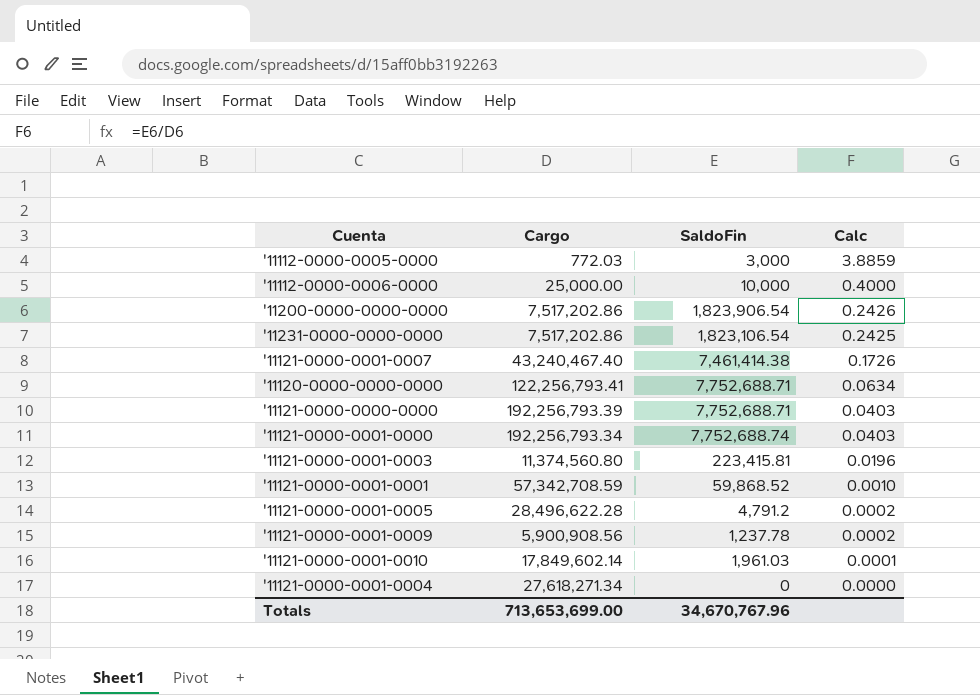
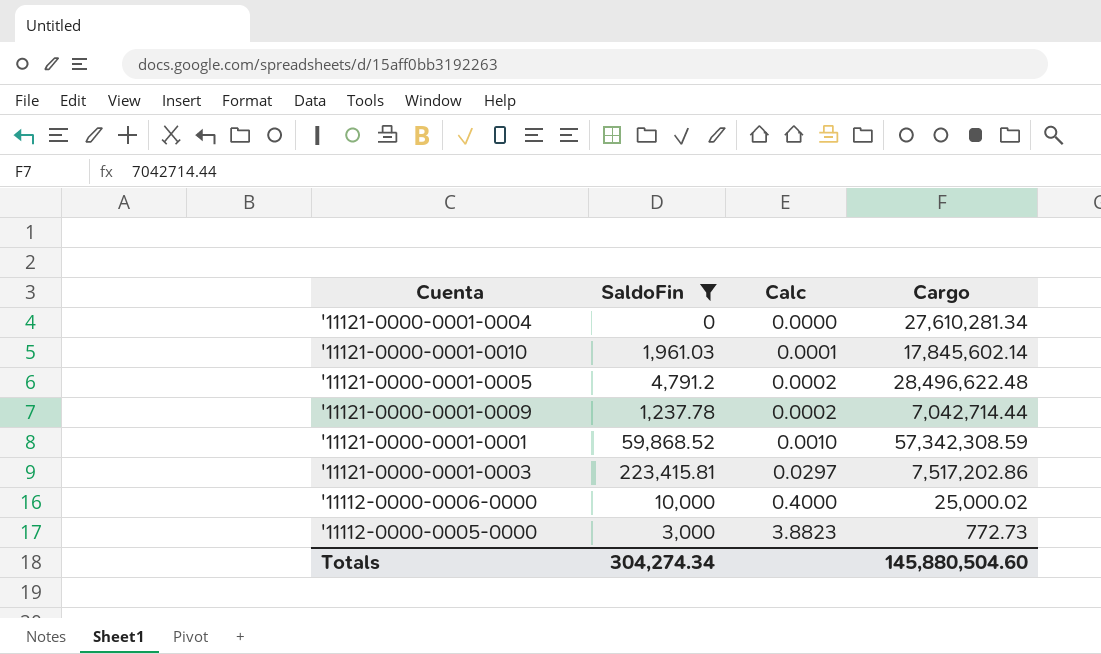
filter: none -> SaldoFin <= 223,415.81
row order: Calc descending -> Calc ascending
column Cargo | position: 2 -> 4
'11121-0000-0001-0004 | Cargo: 27,618,271.34 -> 27,610,281.34
'11121-0000-0001-0010 | Cargo: 17,849,602.14 -> 17,845,602.14
'11121-0000-0001-0005 | Cargo: 28,496,622.28 -> 28,496,622.48
'11121-0000-0001-0009 | Cargo: 5,900,908.56 -> 7,042,714.44
'11121-0000-0001-0001 | Cargo: 57,342,708.59 -> 57,342,308.59
'11121-0000-0001-0003 | Calc: 0.0196 -> 0.0297
'11121-0000-0001-0003 | Cargo: 11,374,560.80 -> 7,517,202.86
'11112-0000-0006-0000 | Cargo: 25,000.00 -> 25,000.02
'11112-0000-0005-0000 | Calc: 3.8859 -> 3.8823
'11112-0000-0005-0000 | Cargo: 772.03 -> 772.73
Totals | SaldoFin: 34,670,767.96 -> 304,274.34
Totals | Cargo: 713,653,699.00 -> 145,880,504.60

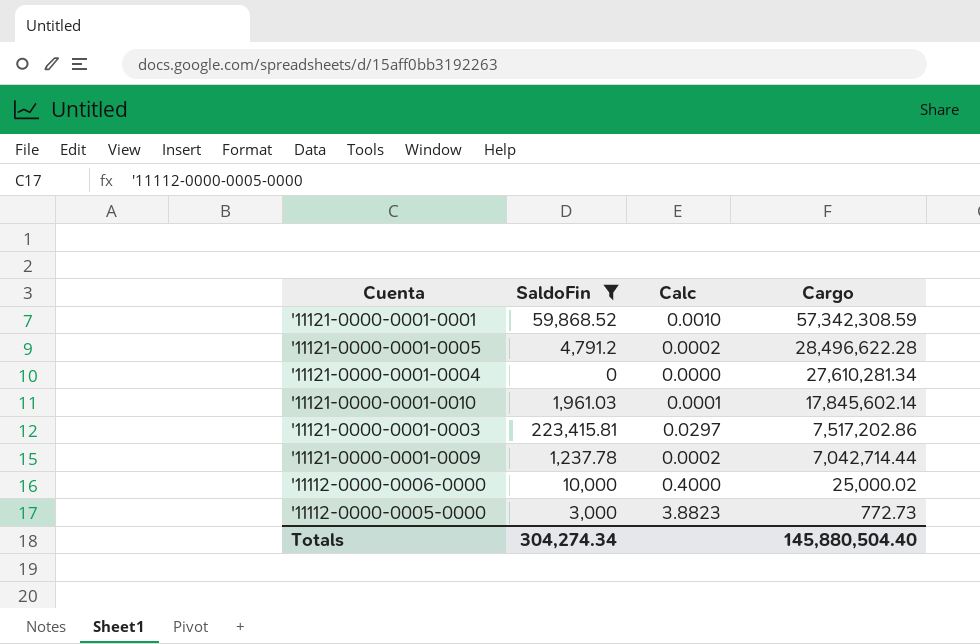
row order: Calc ascending -> Cargo descending
'11121-0000-0001-0005 | Cargo: 28,496,622.48 -> 28,496,622.28
Totals | Cargo: 145,880,504.60 -> 145,880,504.40

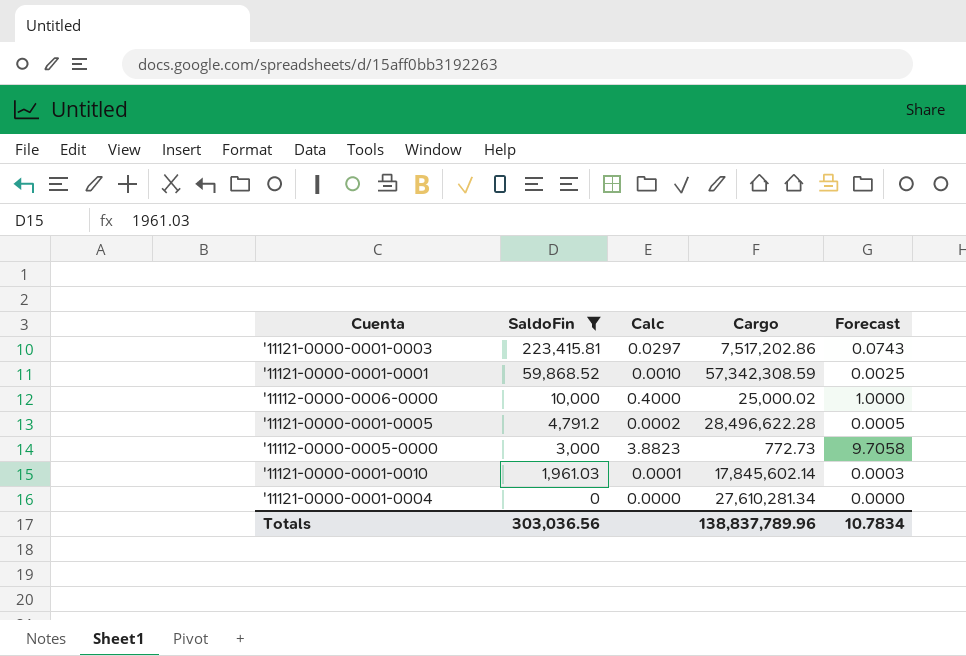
row order: Cargo descending -> SaldoFin descending
column Forecast | formula: none -> [Calc] * 2.5
row '11121-0000-0001-0009: 1,237.78 | 0.0002 | 7,042,714.44 -> none
Totals | SaldoFin: 304,274.34 -> 303,036.56
Totals | Cargo: 145,880,504.40 -> 138,837,789.96

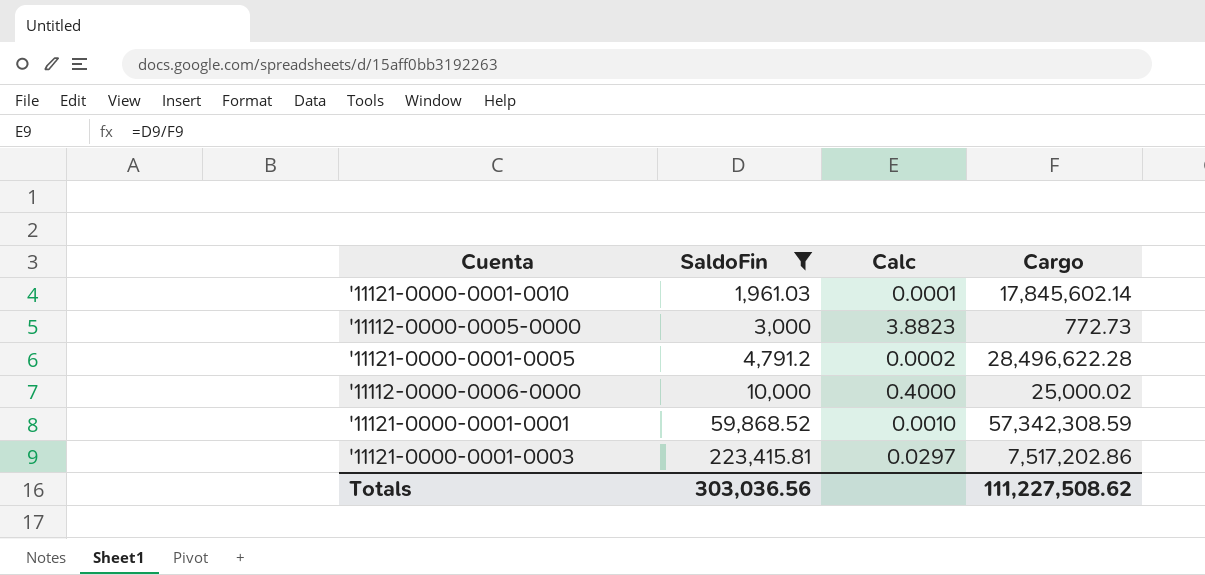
row order: SaldoFin descending -> SaldoFin ascending
column Forecast | formula: [Calc] * 2.5 -> none
row '11121-0000-0001-0004: 0 | 0.0000 | 27,610,281.34 | 0.0000 -> none
Totals | Cargo: 138,837,789.96 -> 111,227,508.62

